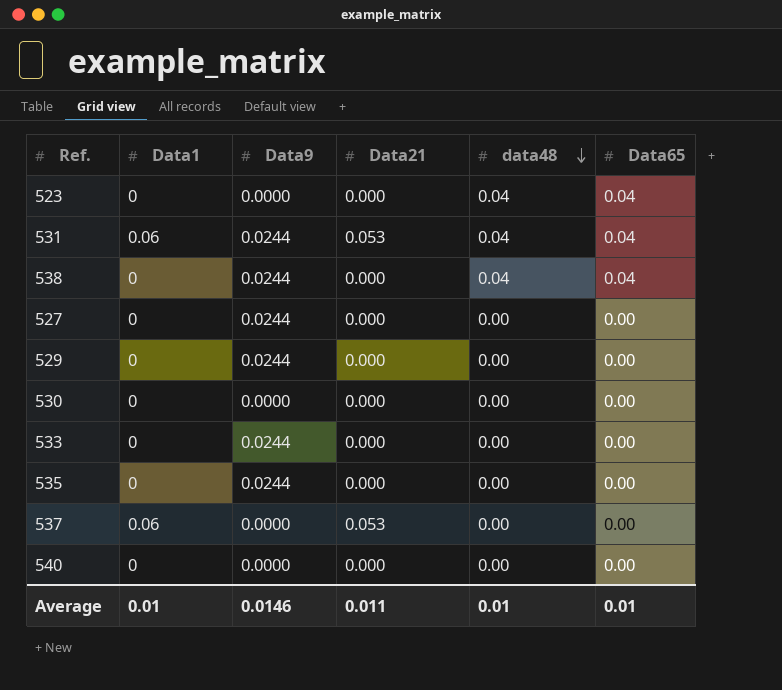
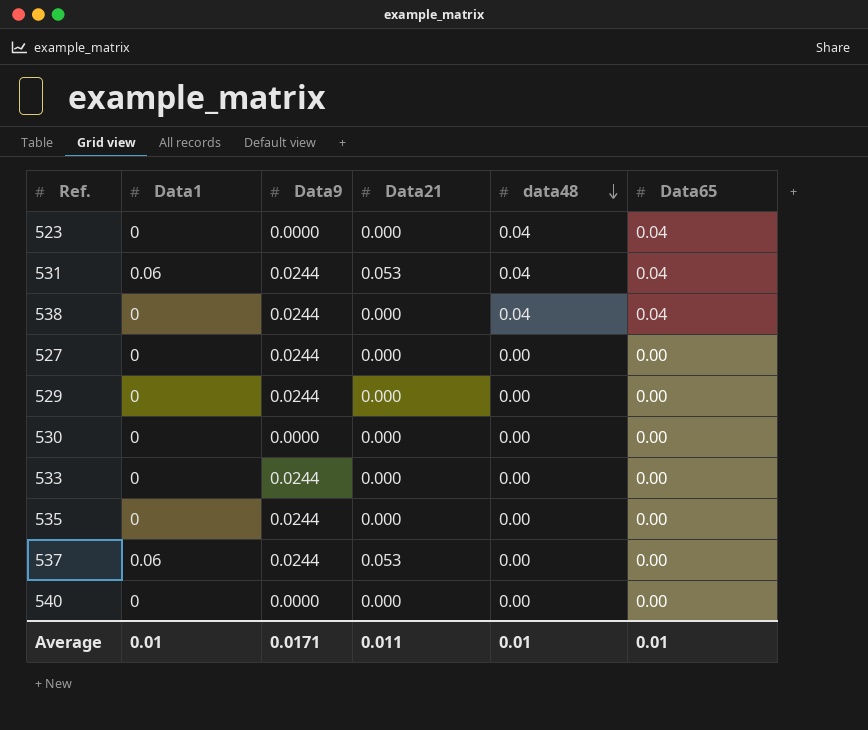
537 | Data9: 0.0000 -> 0.0244
Average | Data9: 0.0146 -> 0.0171

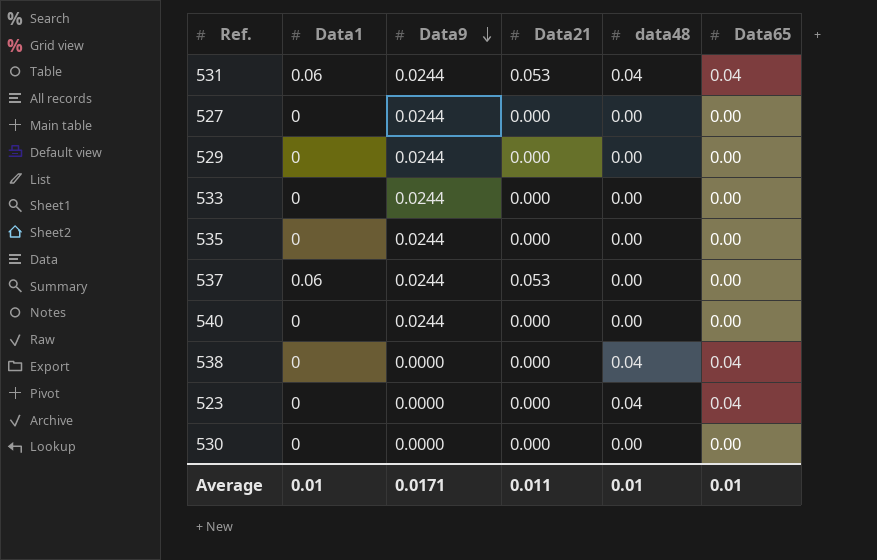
row order: data48 descending -> Data9 descending
540 | Data9: 0.0000 -> 0.0244
538 | Data9: 0.0244 -> 0.0000

